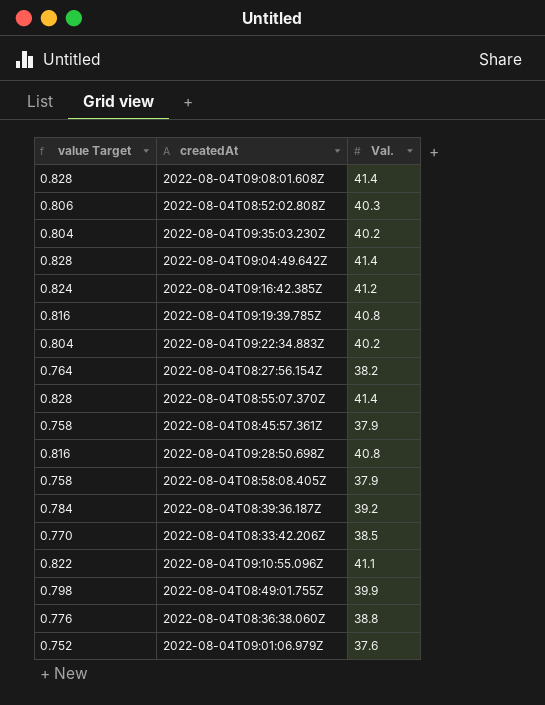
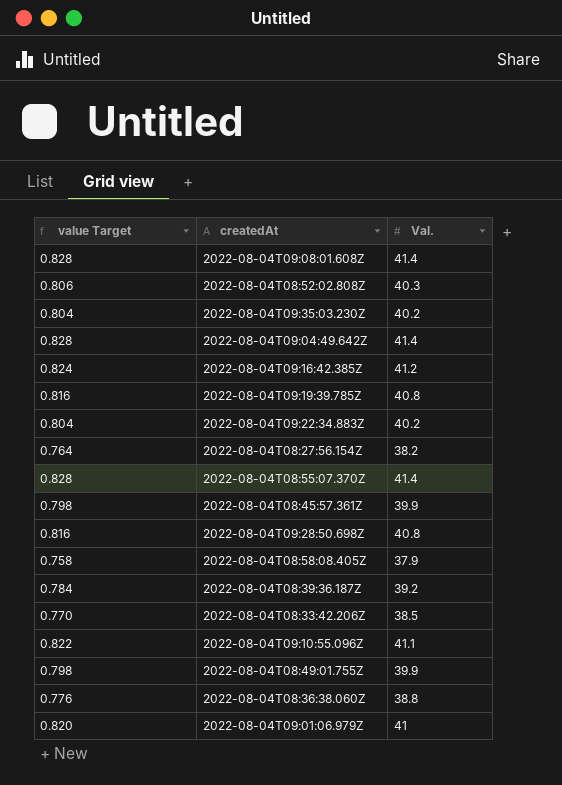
2022-08-04T08:45:57.361Z | value Target: 0.758 -> 0.798
2022-08-04T08:45:57.361Z | Val.: 37.9 -> 39.9
2022-08-04T09:01:06.979Z | value Target: 0.752 -> 0.820
2022-08-04T09:01:06.979Z | Val.: 37.6 -> 41

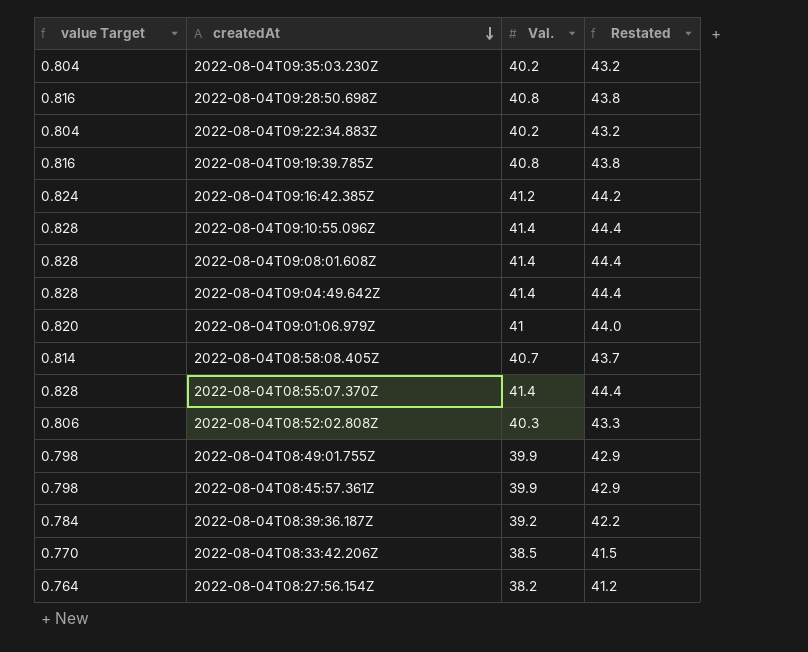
row order: none -> createdAt descending
column Restated | formula: none -> [Val.] + 3
row 2022-08-04T08:36:38.060Z: 0.776 | 38.8 -> none
2022-08-04T09:10:55.096Z | value Target: 0.822 -> 0.828
2022-08-04T09:10:55.096Z | Val.: 41.1 -> 41.4
2022-08-04T08:58:08.405Z | value Target: 0.758 -> 0.814
2022-08-04T08:58:08.405Z | Val.: 37.9 -> 40.7

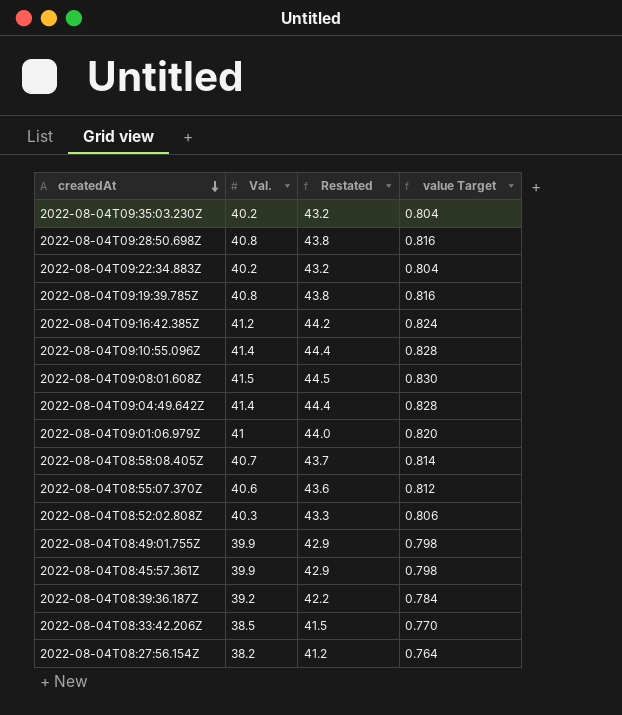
column value Target | position: 1 -> 4
2022-08-04T09:08:01.608Z | Val.: 41.4 -> 41.5
2022-08-04T09:08:01.608Z | Restated: 44.4 -> 44.5
2022-08-04T09:08:01.608Z | value Target: 0.828 -> 0.830
2022-08-04T08:55:07.370Z | Val.: 41.4 -> 40.6
2022-08-04T08:55:07.370Z | Restated: 44.4 -> 43.6
2022-08-04T08:55:07.370Z | value Target: 0.828 -> 0.812

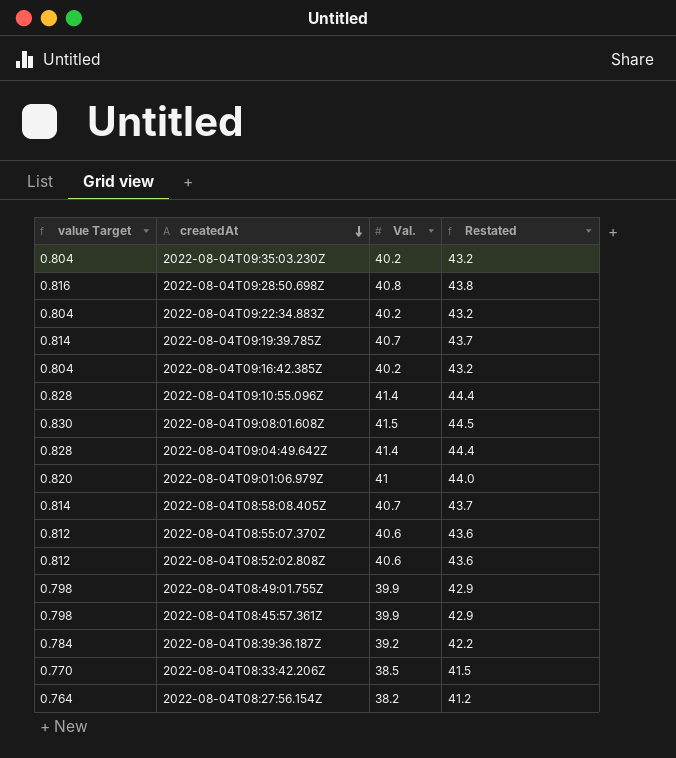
column value Target | position: 4 -> 1
2022-08-04T09:19:39.785Z | value Target: 0.816 -> 0.814
2022-08-04T09:19:39.785Z | Val.: 40.8 -> 40.7
2022-08-04T09:19:39.785Z | Restated: 43.8 -> 43.7
2022-08-04T09:16:42.385Z | value Target: 0.824 -> 0.804
2022-08-04T09:16:42.385Z | Val.: 41.2 -> 40.2
2022-08-04T09:16:42.385Z | Restated: 44.2 -> 43.2
2022-08-04T08:52:02.808Z | value Target: 0.806 -> 0.812
2022-08-04T08:52:02.808Z | Val.: 40.3 -> 40.6
2022-08-04T08:52:02.808Z | Restated: 43.3 -> 43.6

